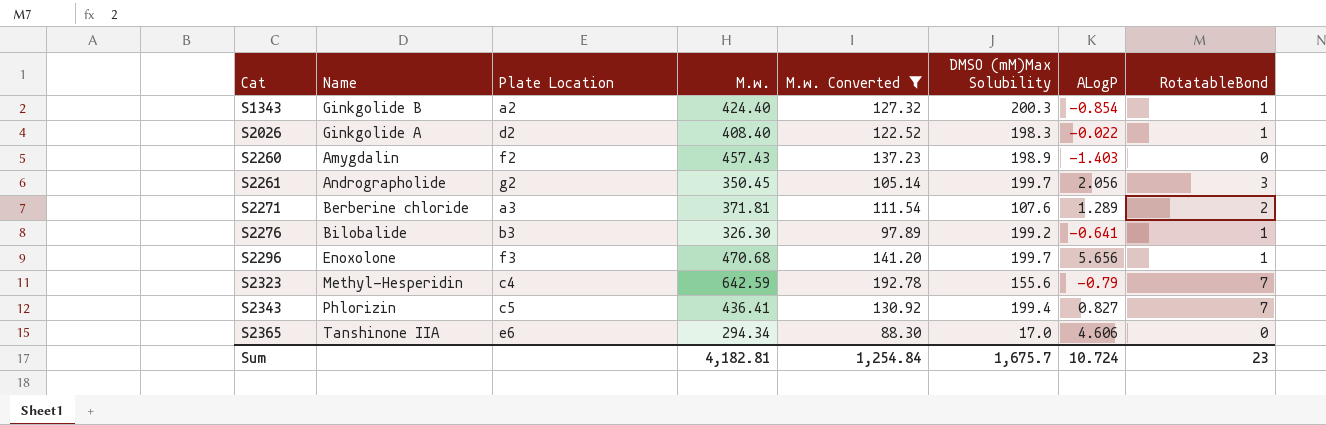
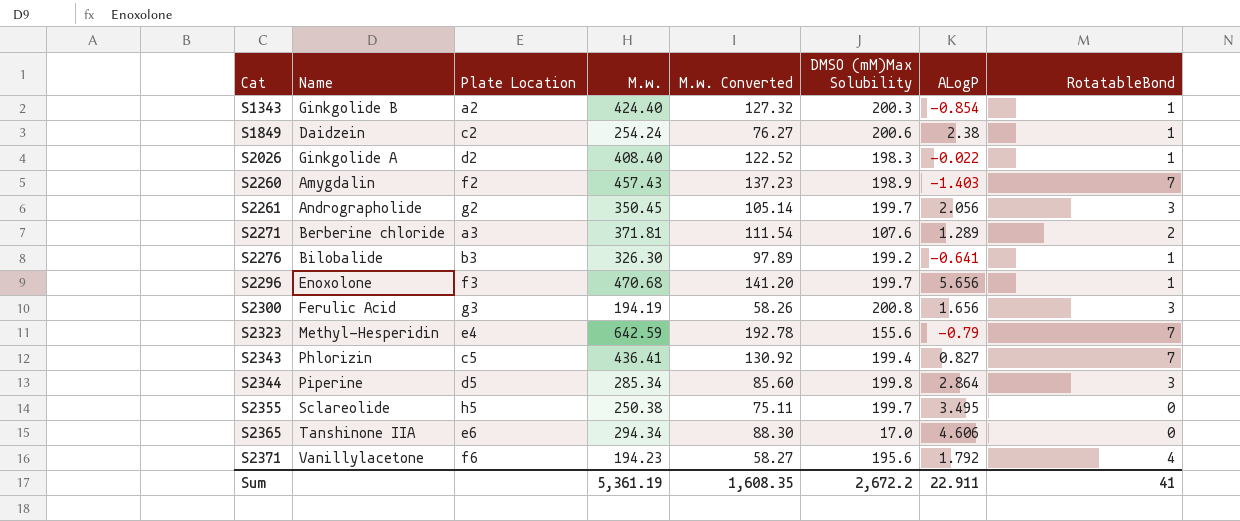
filter: M.w. Converted >= 88.30 -> none
S2260 | RotatableBond: 0 -> 7
S2323 | Plate Location: c4 -> e4
Sum | M.w.: 4,182.81 -> 5,361.19
Sum | M.w. Converted: 1,254.84 -> 1,608.35
Sum | DMSO (mM)Max Solubility: 1,675.7 -> 2,672.2
Sum | ALogP: 10.724 -> 22.911
Sum | RotatableBond: 23 -> 41

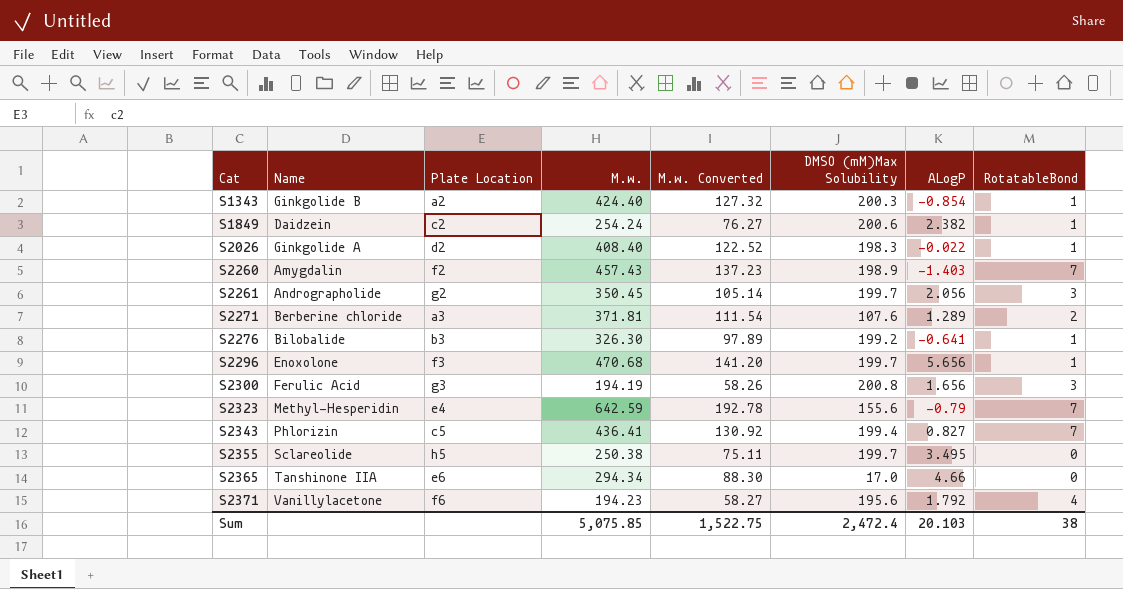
row S2344: Piperine | d5 | 285.34 | 85.60 | 199.8 | 2.864 | 3 -> none
S1849 | ALogP: 2.38 -> 2.382
S2365 | ALogP: 4.606 -> 4.66
Sum | M.w.: 5,361.19 -> 5,075.85
Sum | M.w. Converted: 1,608.35 -> 1,522.75
Sum | DMSO (mM)Max Solubility: 2,672.2 -> 2,472.4
Sum | ALogP: 22.911 -> 20.103
Sum | RotatableBond: 41 -> 38

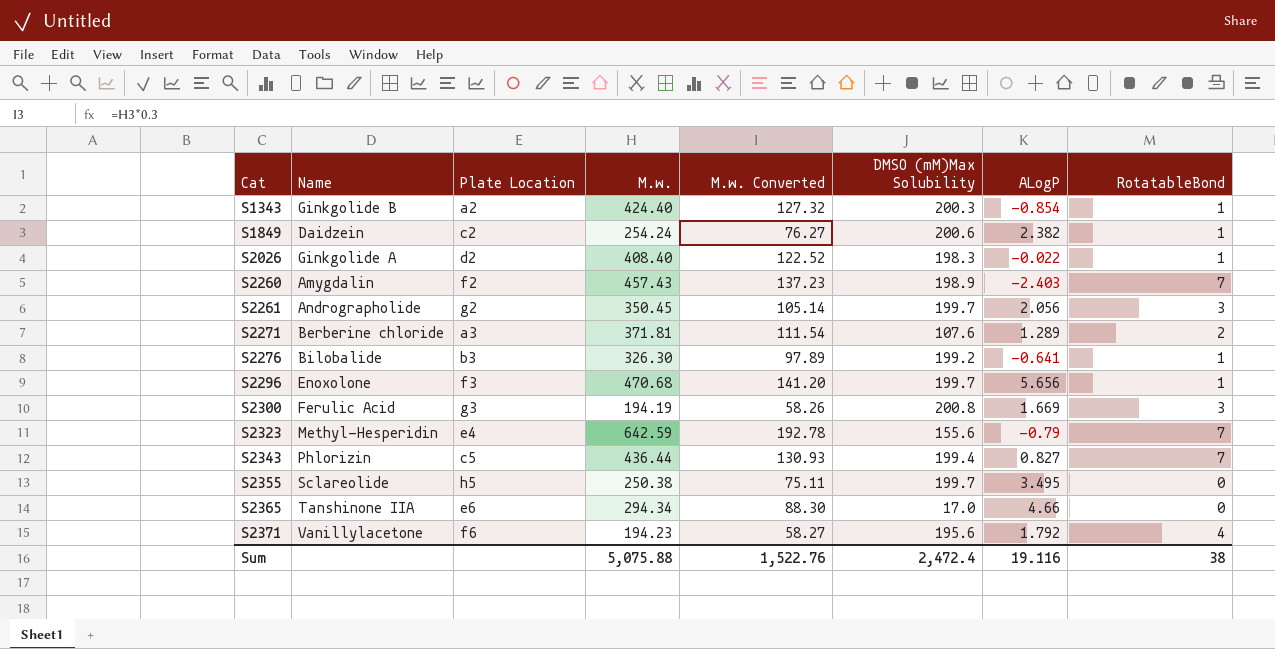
S2260 | ALogP: -1.403 -> -2.403
S2300 | ALogP: 1.656 -> 1.669
S2343 | M.w.: 436.41 -> 436.44
S2343 | M.w. Converted: 130.92 -> 130.93
Sum | M.w.: 5,075.85 -> 5,075.88
Sum | M.w. Converted: 1,522.75 -> 1,522.76
Sum | ALogP: 20.103 -> 19.116

